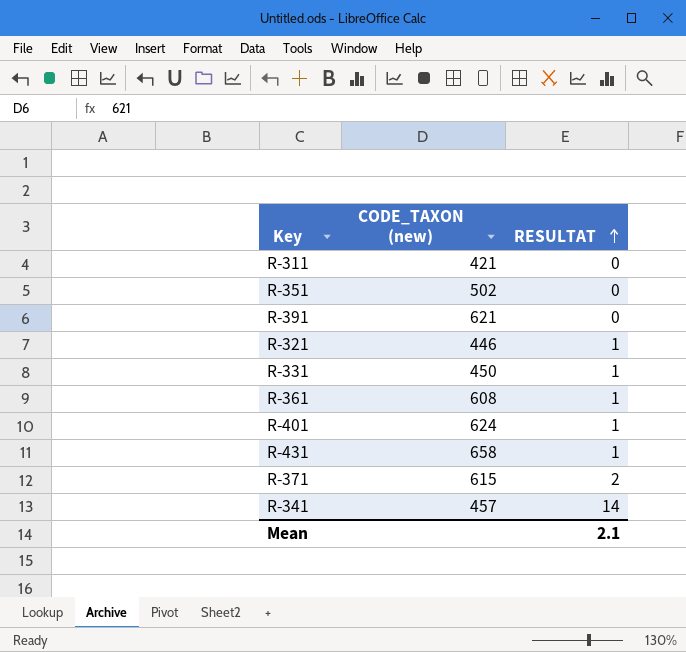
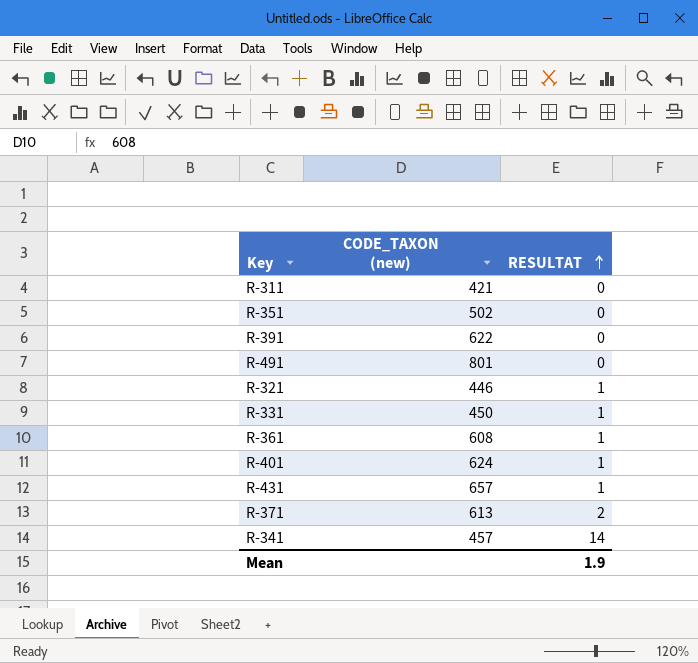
R-391 | CODE_TAXON (new): 621 -> 622
row R-491: none -> 801 | 0
R-431 | CODE_TAXON (new): 658 -> 657
R-371 | CODE_TAXON (new): 615 -> 613
Mean | RESULTAT: 2.1 -> 1.9

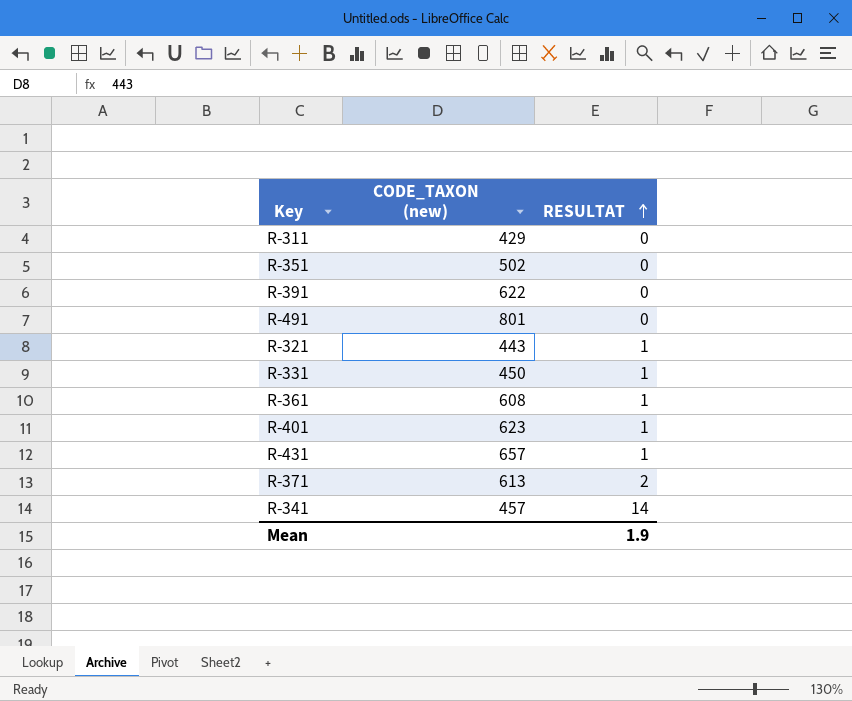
R-311 | CODE_TAXON (new): 421 -> 429
R-321 | CODE_TAXON (new): 446 -> 443
R-401 | CODE_TAXON (new): 624 -> 623

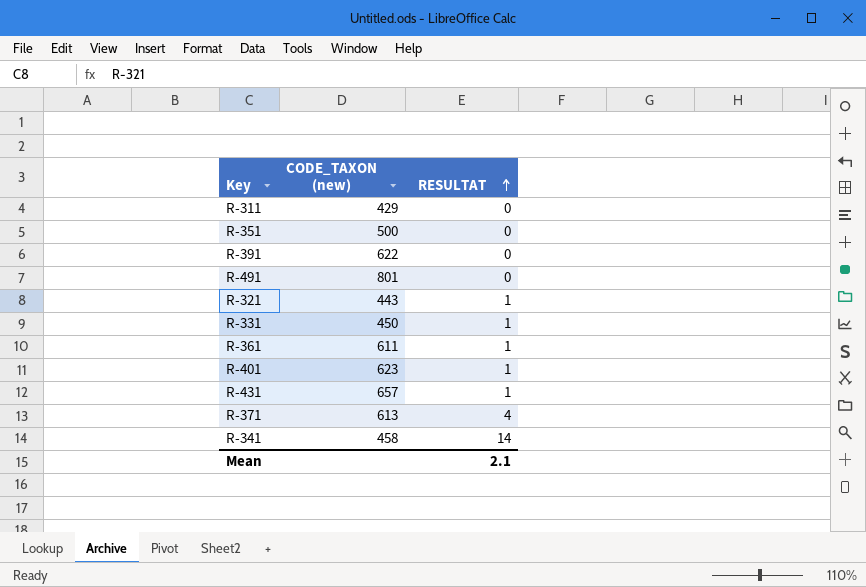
R-351 | CODE_TAXON (new): 502 -> 500
R-361 | CODE_TAXON (new): 608 -> 611
R-371 | RESULTAT: 2 -> 4
R-341 | CODE_TAXON (new): 457 -> 458
Mean | RESULTAT: 1.9 -> 2.1

